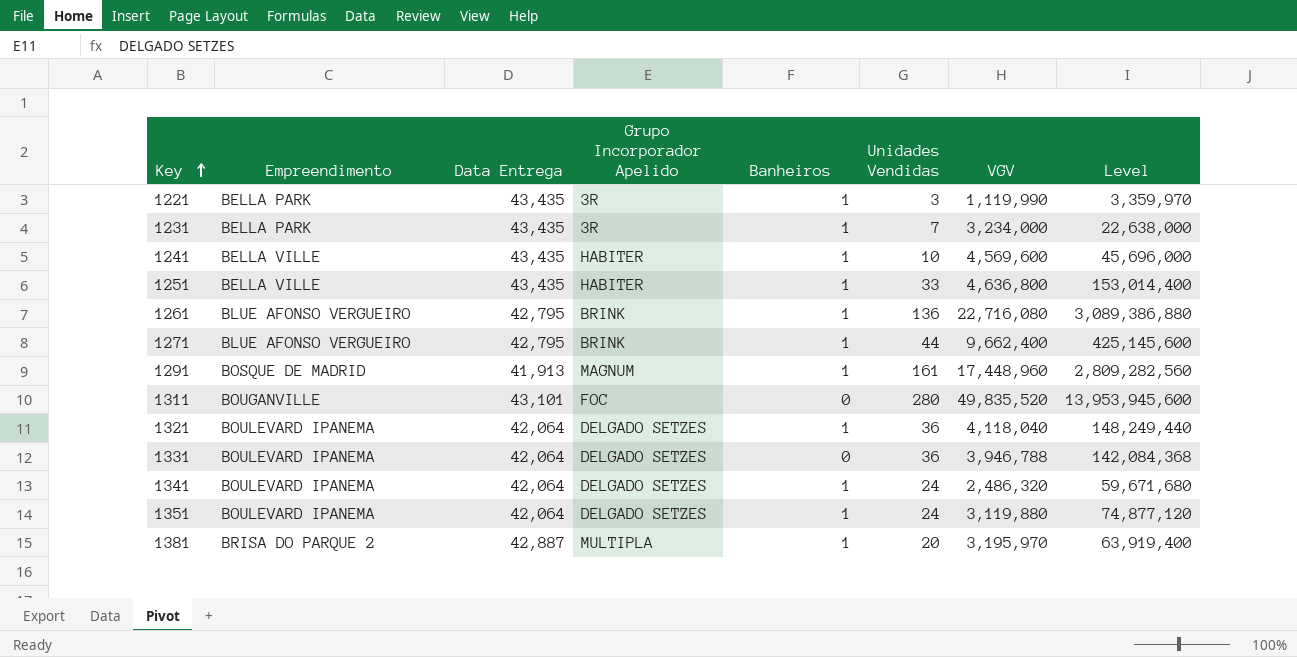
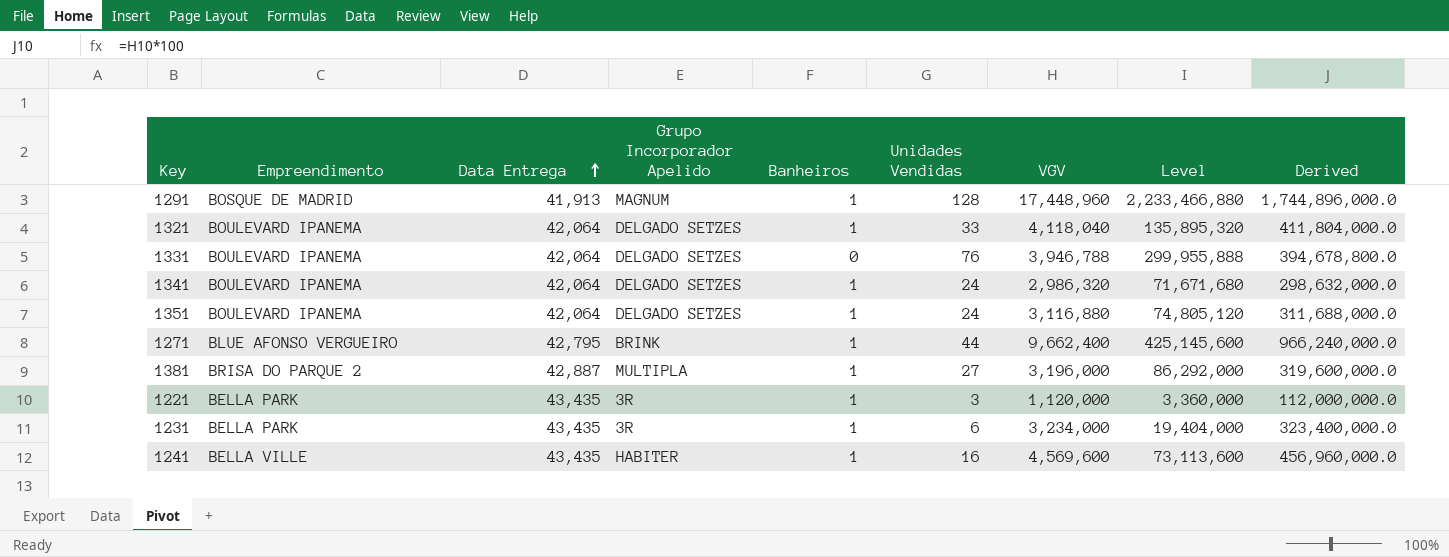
row order: Key ascending -> Data Entrega ascending
column Derived | formula: none -> [VGV] * 100
row 1251: BELLA VILLE | 43,435 | HABITER | 1 | 33 | 4,636,800 | 153,014,400 -> none
row 1261: BLUE AFONSO VERGUEIRO | 42,795 | BRINK | 1 | 136 | 22,716,080 | 3,089,386,880 -> none
row 1311: BOUGANVILLE | 43,101 | FOC | 0 | 280 | 49,835,520 | 13,953,945,600 -> none
1291 | Unidades Vendidas: 161 -> 128
1291 | Level: 2,809,282,560 -> 2,233,466,880
1321 | Unidades Vendidas: 36 -> 33
1321 | Level: 148,249,440 -> 135,895,320
1331 | Unidades Vendidas: 36 -> 76
1331 | Level: 142,084,368 -> 299,955,888
1341 | VGV: 2,486,320 -> 2,986,320
1341 | Level: 59,671,680 -> 71,671,680
1351 | VGV: 3,119,880 -> 3,116,880
1351 | Level: 74,877,120 -> 74,805,120
1381 | Unidades Vendidas: 20 -> 27
1381 | VGV: 3,195,970 -> 3,196,000
1381 | Level: 63,919,400 -> 86,292,000
1221 | VGV: 1,119,990 -> 1,120,000
1221 | Level: 3,359,970 -> 3,360,000
1231 | Unidades Vendidas: 7 -> 6
1231 | Level: 22,638,000 -> 19,404,000
1241 | Unidades Vendidas: 10 -> 16
1241 | Level: 45,696,000 -> 73,113,600

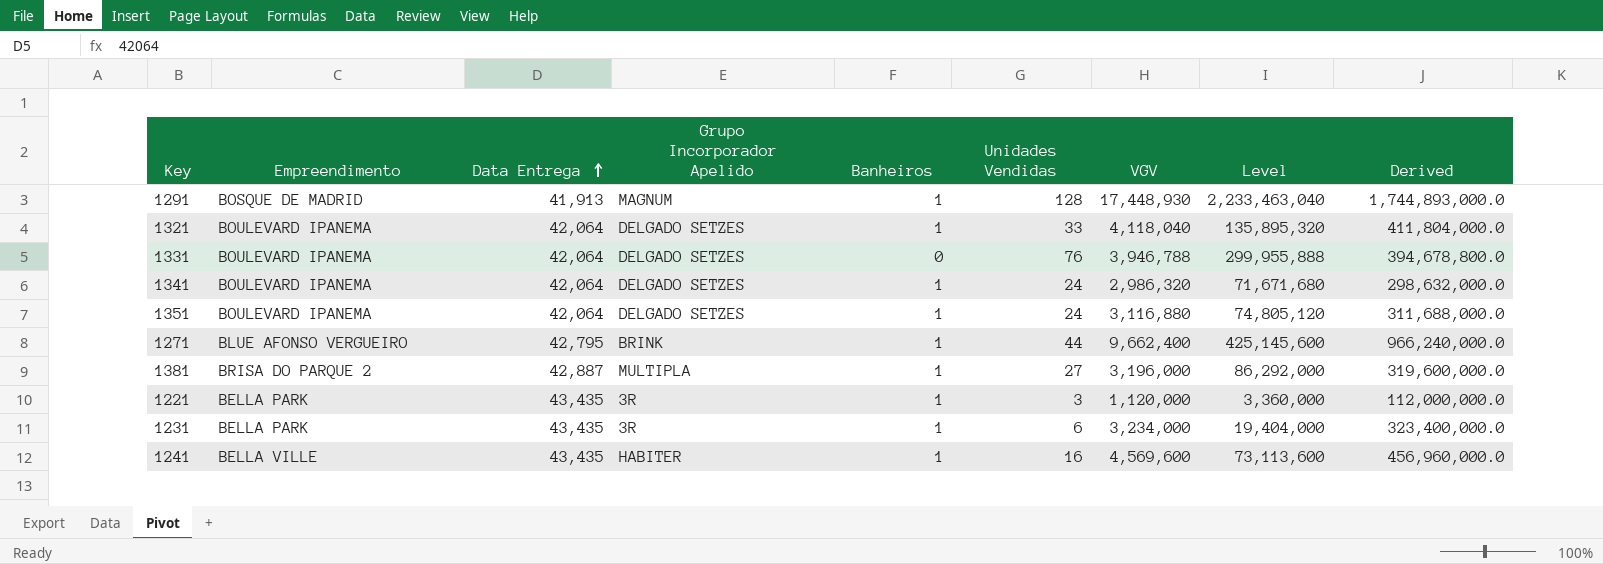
1291 | VGV: 17,448,960 -> 17,448,930
1291 | Level: 2,233,466,880 -> 2,233,463,040
1291 | Derived: 1,744,896,000.0 -> 1,744,893,000.0

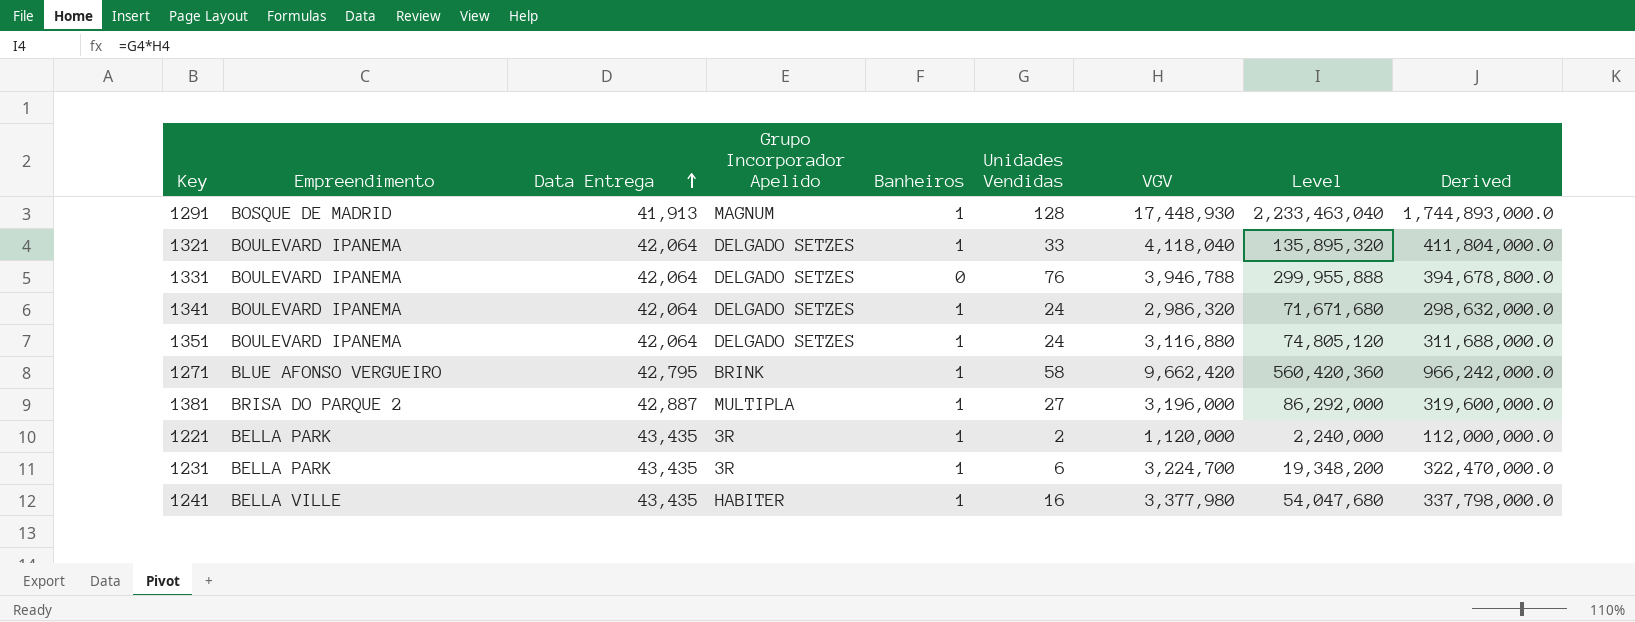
1271 | Unidades Vendidas: 44 -> 58
1271 | VGV: 9,662,400 -> 9,662,420
1271 | Level: 425,145,600 -> 560,420,360
1271 | Derived: 966,240,000.0 -> 966,242,000.0
1221 | Unidades Vendidas: 3 -> 2
1221 | Level: 3,360,000 -> 2,240,000
1231 | VGV: 3,234,000 -> 3,224,700
1231 | Level: 19,404,000 -> 19,348,200
1231 | Derived: 323,400,000.0 -> 322,470,000.0
1241 | VGV: 4,569,600 -> 3,377,980
1241 | Level: 73,113,600 -> 54,047,680
1241 | Derived: 456,960,000.0 -> 337,798,000.0

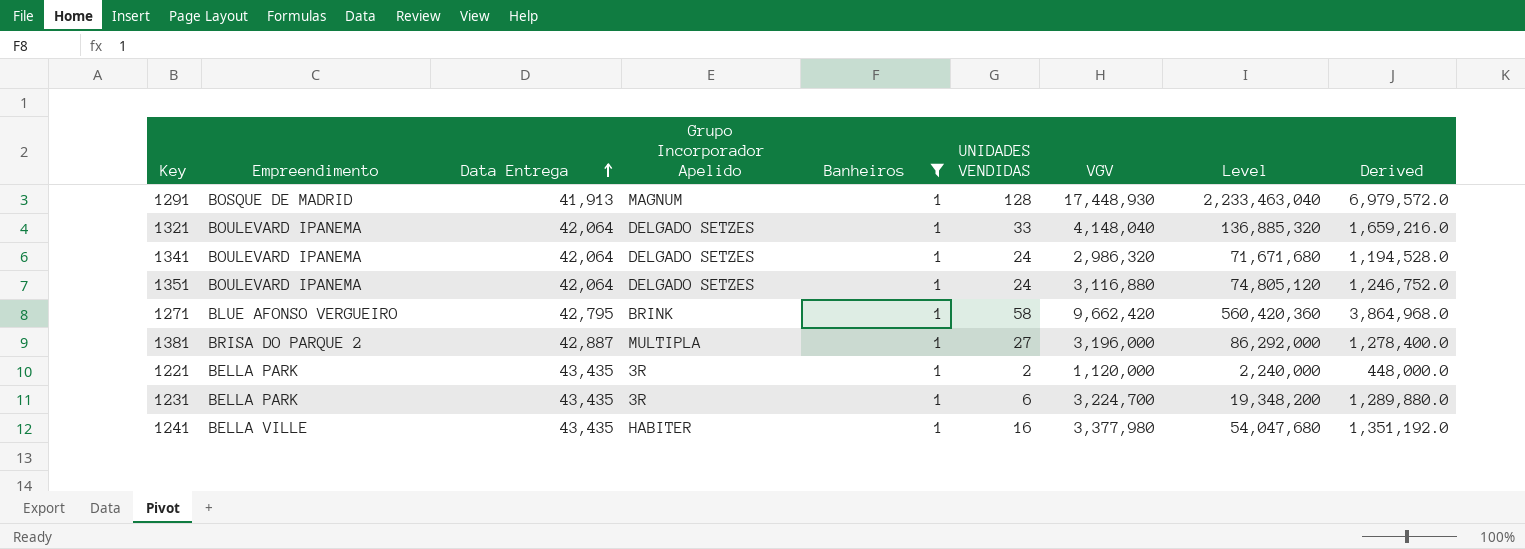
filter: none -> Banheiros = 1
column name: Unidades Vendidas -> UNIDADES VENDIDAS
column Derived | formula: [VGV] * 100 -> [VGV] * 0.4
1321 | VGV: 4,118,040 -> 4,148,040
1321 | Level: 135,895,320 -> 136,885,320

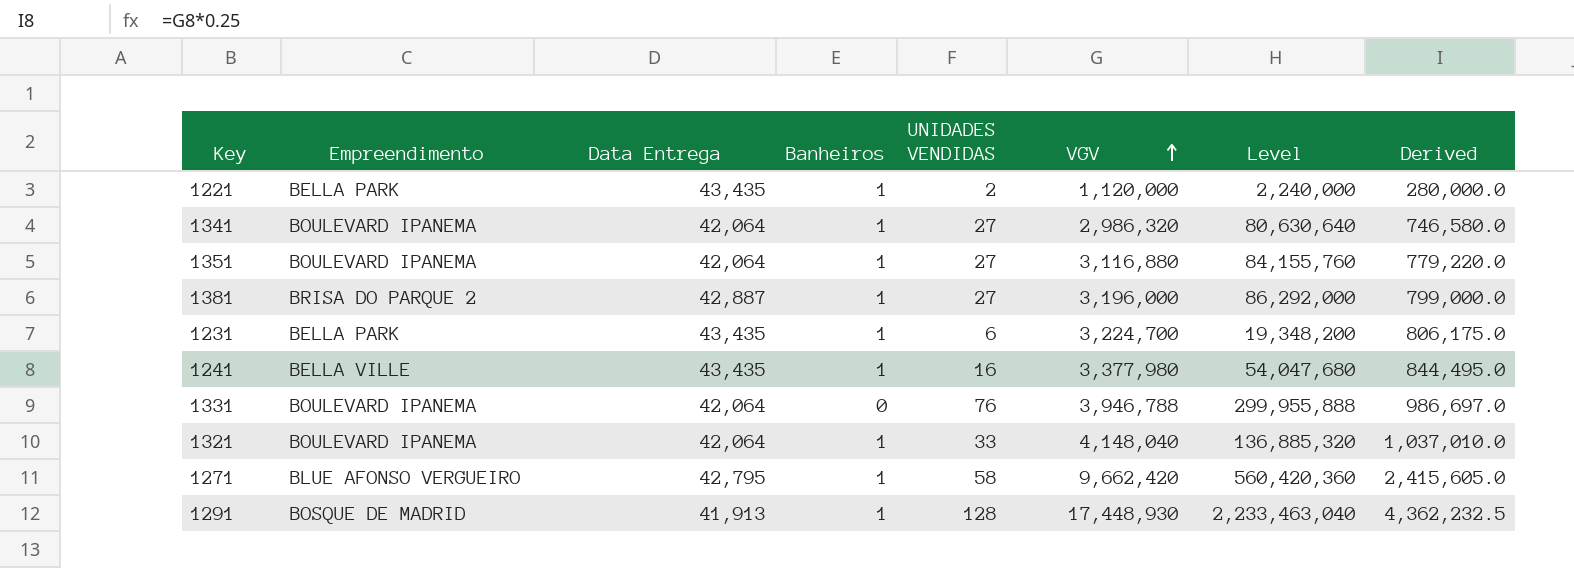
filter: Banheiros = 1 -> none
row order: Data Entrega ascending -> VGV ascending
column Grupo Incorporador Apelido | position: 4 -> none
column Derived | formula: [VGV] * 0.4 -> [VGV] * 0.25
1341 | UNIDADES VENDIDAS: 24 -> 27
1341 | Level: 71,671,680 -> 80,630,640
1351 | UNIDADES VENDIDAS: 24 -> 27
1351 | Level: 74,805,120 -> 84,155,760

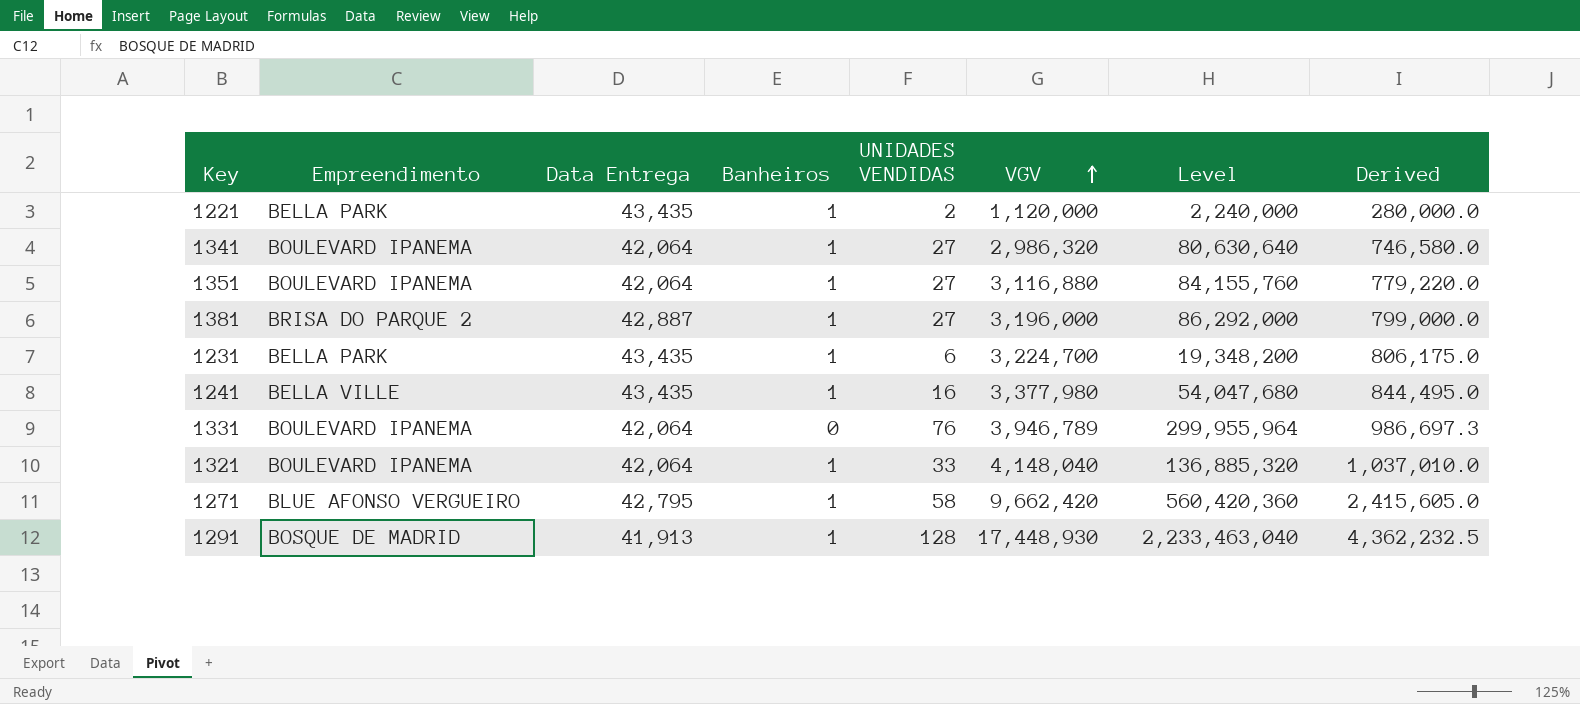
1331 | VGV: 3,946,788 -> 3,946,789
1331 | Level: 299,955,888 -> 299,955,964
1331 | Derived: 986,697.0 -> 986,697.3

